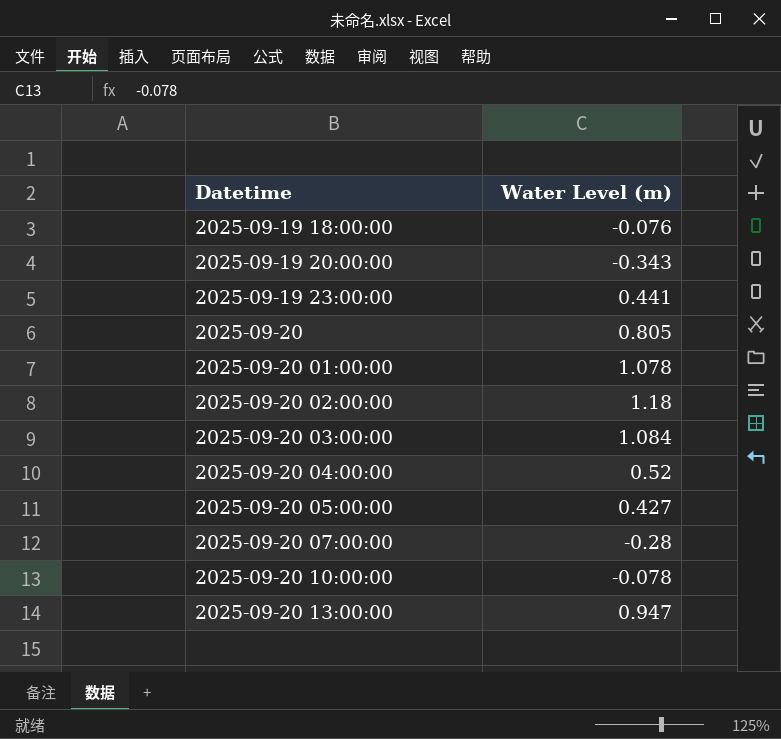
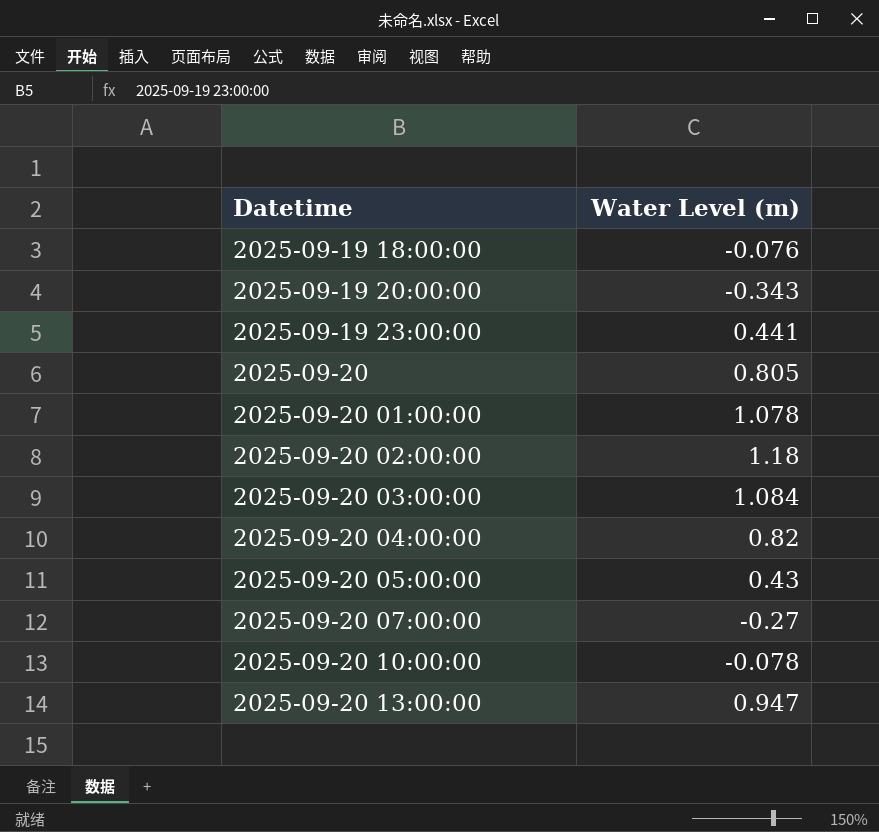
2025-09-20 04:00:00 | Water Level (m): 0.52 -> 0.82
2025-09-20 05:00:00 | Water Level (m): 0.427 -> 0.43
2025-09-20 07:00:00 | Water Level (m): -0.28 -> -0.27

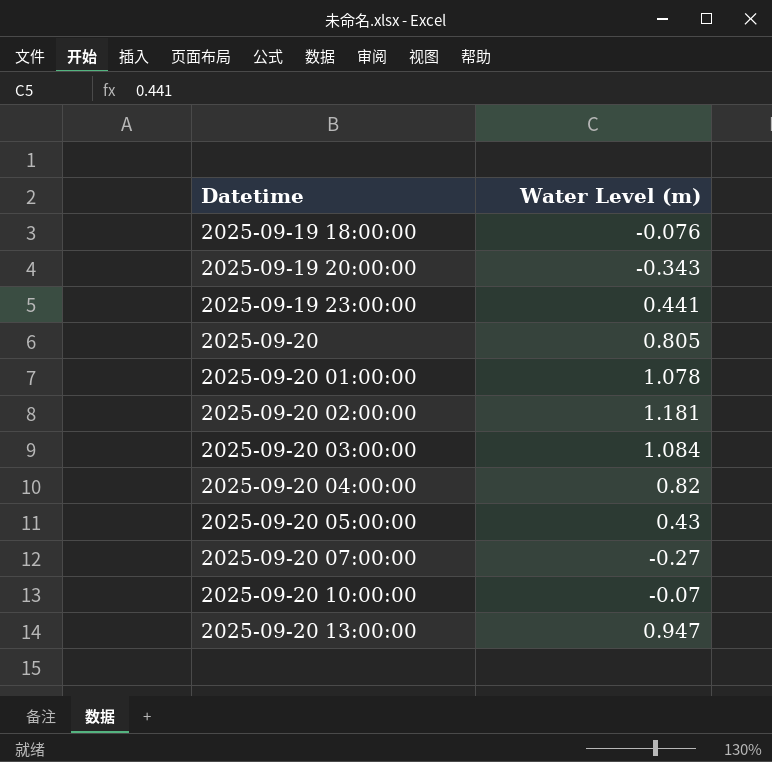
2025-09-20 02:00:00 | Water Level (m): 1.18 -> 1.181
2025-09-20 10:00:00 | Water Level (m): -0.078 -> -0.07

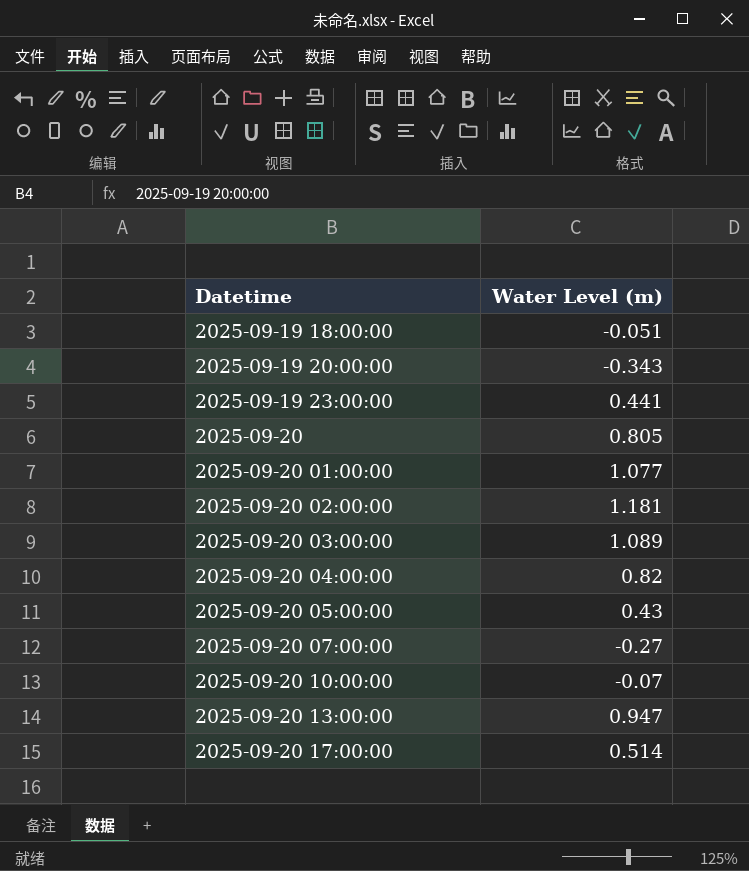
2025-09-19 18:00:00 | Water Level (m): -0.076 -> -0.051
2025-09-20 01:00:00 | Water Level (m): 1.078 -> 1.077
2025-09-20 03:00:00 | Water Level (m): 1.084 -> 1.089
row 2025-09-20 17:00:00: none -> 0.514

